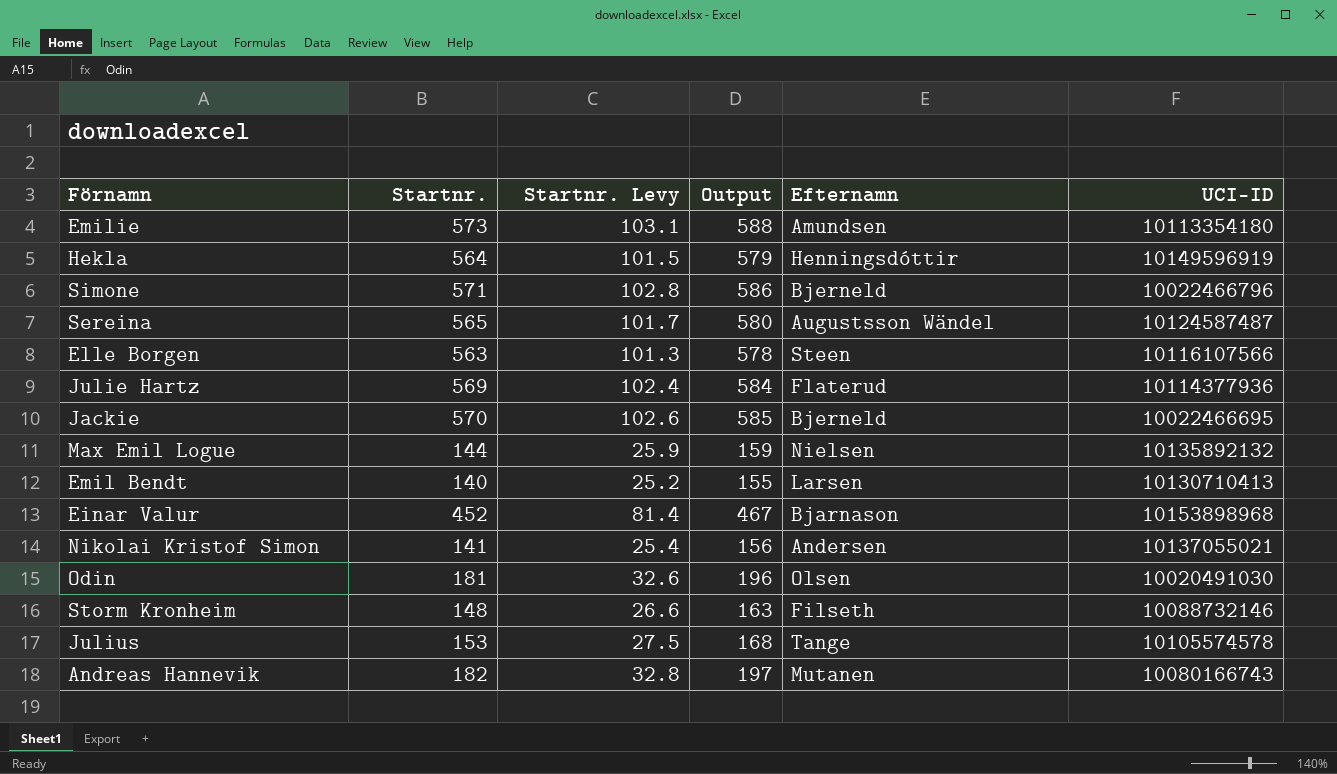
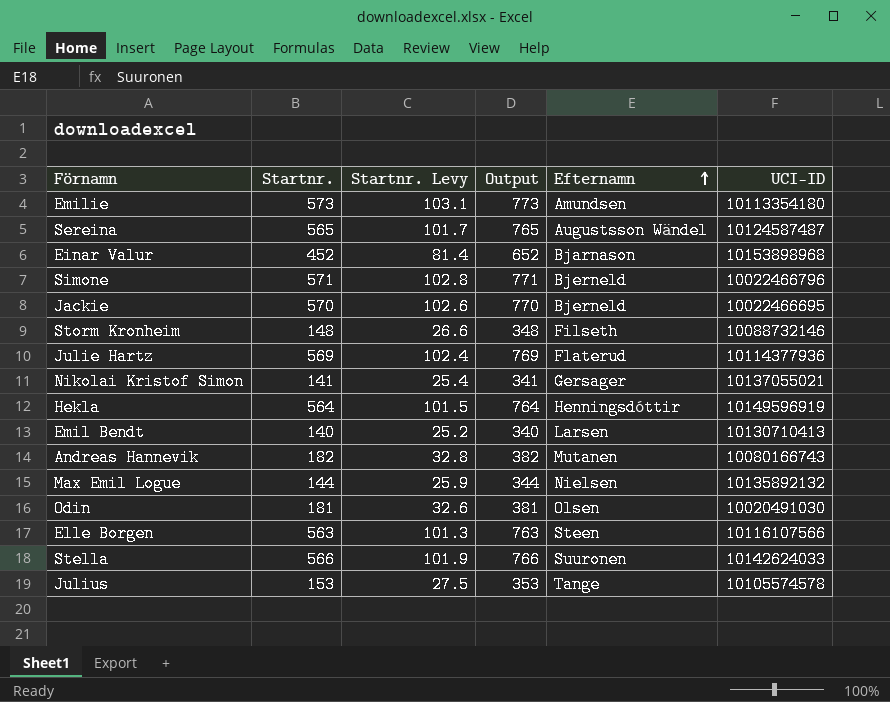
row order: none -> Efternamn ascending
column Output | formula: [Startnr.] + 15 -> [Startnr.] + 200
Nikolai Kristof Simon | Efternamn: Andersen -> Gersager
row Stella: none -> 566 | 101.9 | 766 | Suuronen | 10142624033

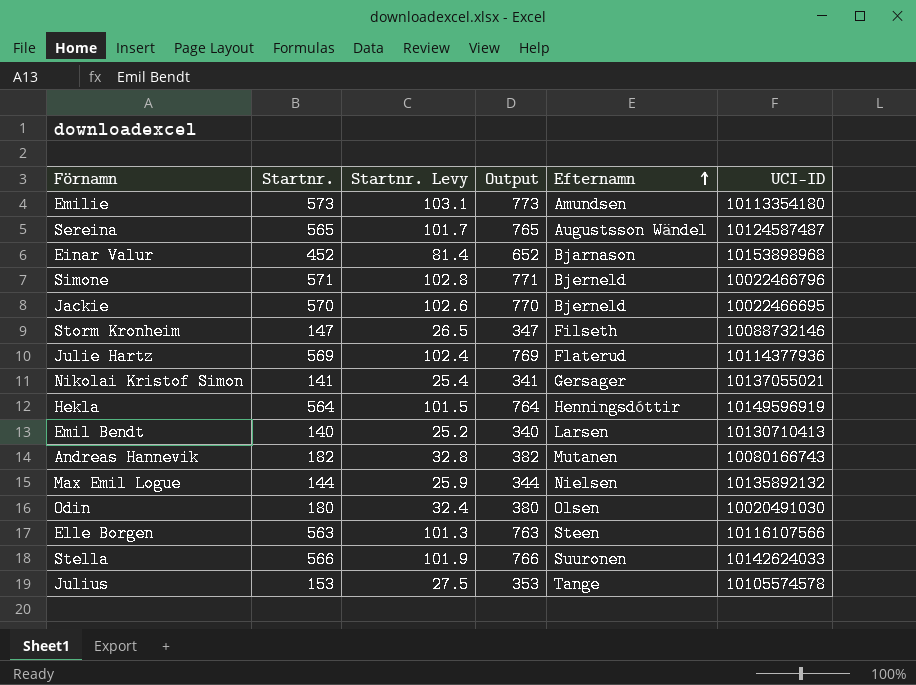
Storm Kronheim | Startnr.: 148 -> 147
Storm Kronheim | Startnr. Levy: 26.6 -> 26.5
Storm Kronheim | Output: 348 -> 347
Odin | Startnr.: 181 -> 180
Odin | Startnr. Levy: 32.6 -> 32.4
Odin | Output: 381 -> 380

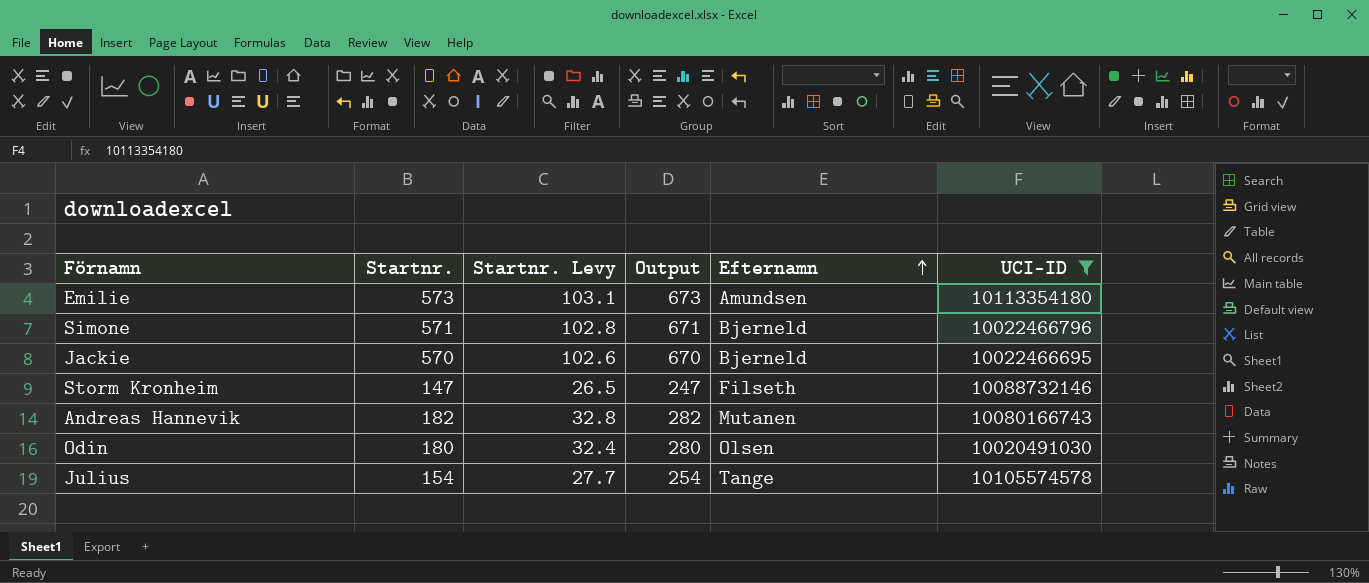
filter: none -> UCI-ID <= 10113354180
column Output | formula: [Startnr.] + 200 -> [Startnr.] + 100
Julius | Startnr.: 153 -> 154
Julius | Startnr. Levy: 27.5 -> 27.7

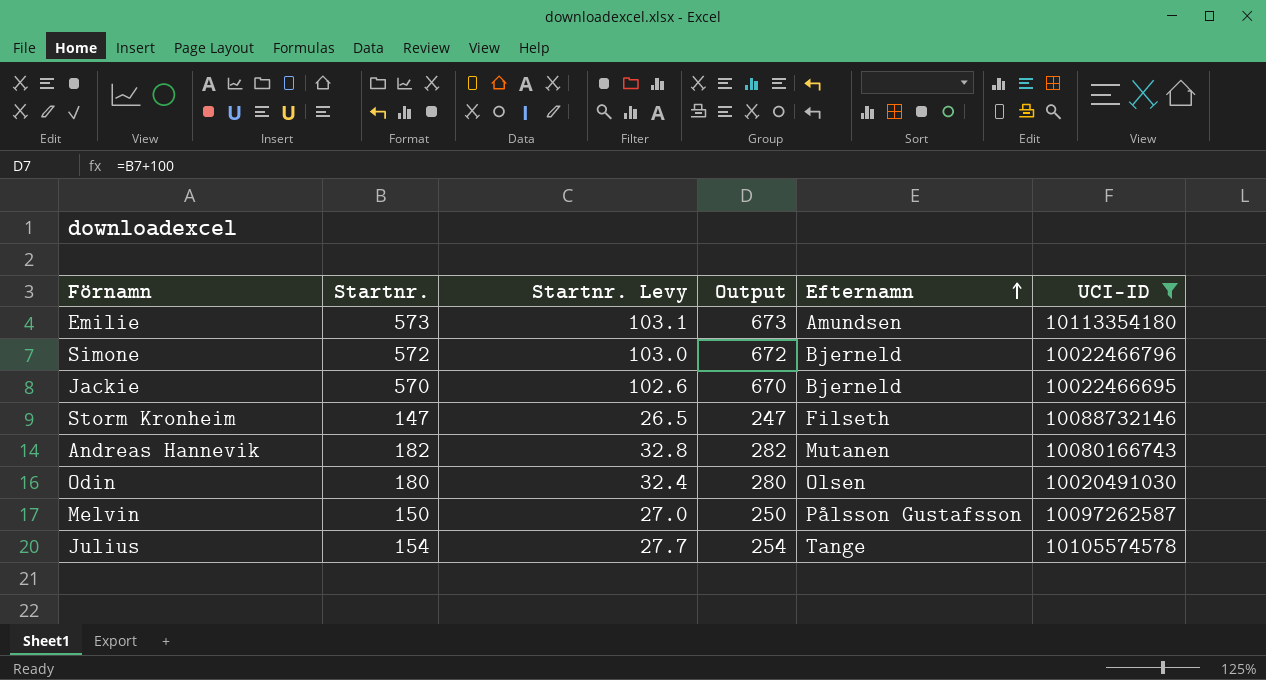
Simone | Startnr.: 571 -> 572
Simone | Startnr. Levy: 102.8 -> 103.0
Simone | Output: 671 -> 672
row Melvin: none -> 150 | 27.0 | 250 | Pålsson Gustafsson | 10097262587

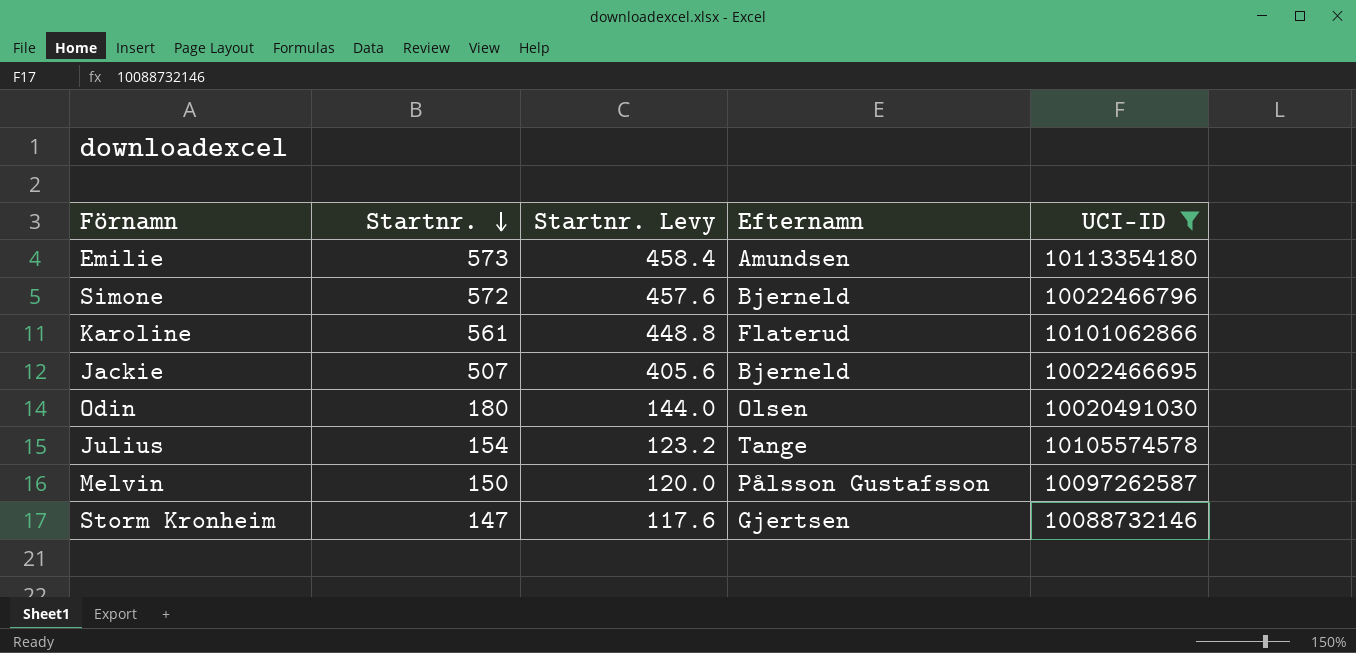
row order: Efternamn ascending -> Startnr. descending
column Output | formula: [Startnr.] + 100 -> none
column Startnr. Levy | formula: [Startnr.] * 0.18 -> [Startnr.] * 0.8
row Andreas Hannevik: 182 | 32.8 | 282 | Mutanen | 10080166743 -> none
row Karoline: none -> 561 | 448.8 | Flaterud | 10101062866
Jackie | Startnr.: 570 -> 507
Storm Kronheim | Efternamn: Filseth -> Gjertsen

